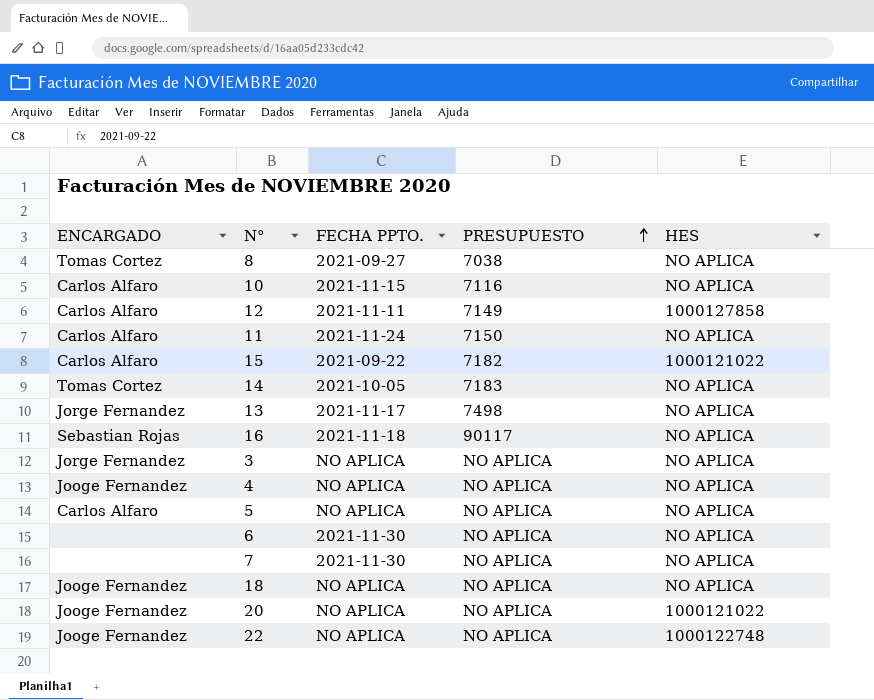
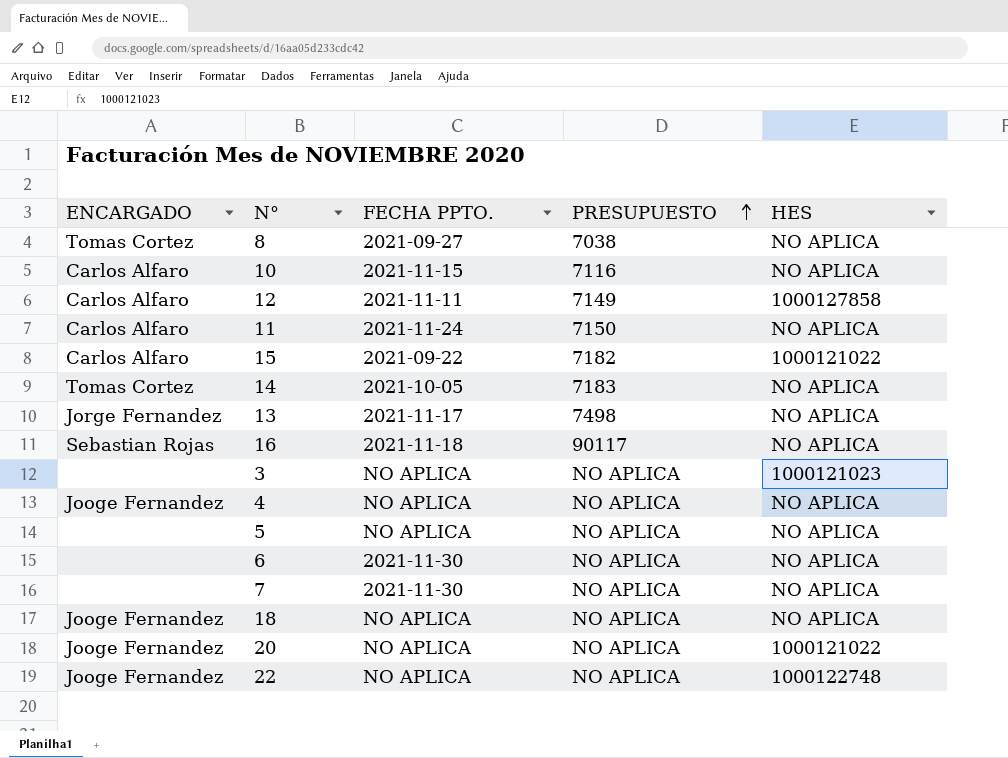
3 | ENCARGADO: Jorge Fernandez -> none
3 | HES: NO APLICA -> 1000121023
5 | ENCARGADO: Carlos Alfaro -> none

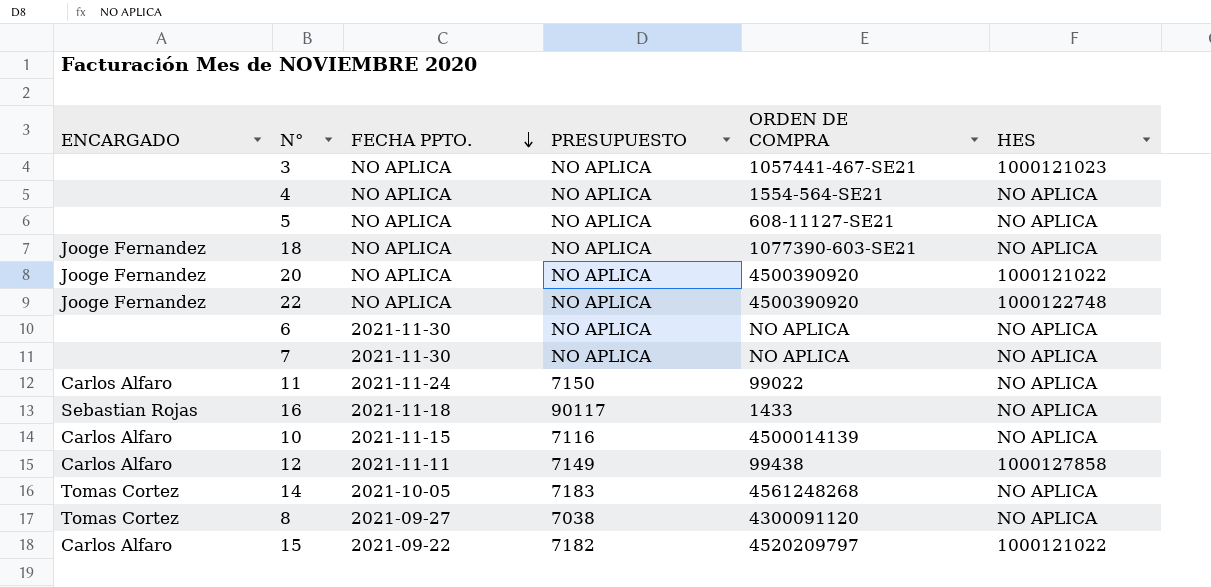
row order: PRESUPUESTO ascending -> FECHA PPTO. descending
column ORDEN DE COMPRA | position: none -> 5
row 13: Jorge Fernandez | 2021-11-17 | 7498 | NO APLICA -> none
4 | ENCARGADO: Jooge Fernandez -> none

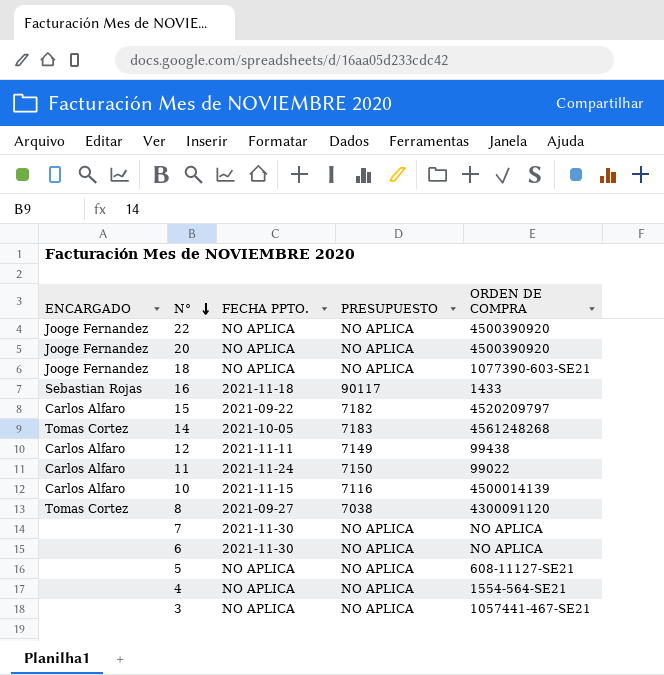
row order: FECHA PPTO. descending -> N° descending
column HES | position: 6 -> none

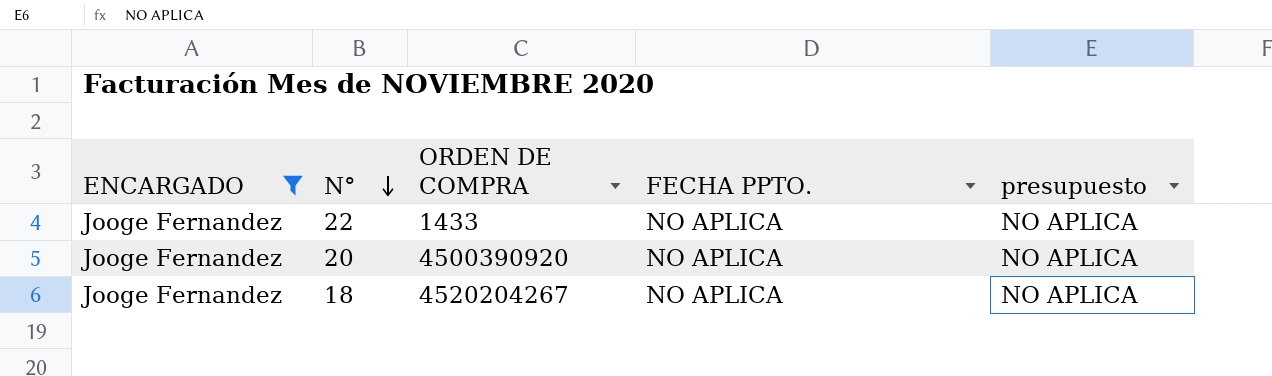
filter: none -> ENCARGADO = Jooge Fernandez
column ORDEN DE COMPRA | position: 5 -> 3
column name: PRESUPUESTO -> presupuesto
22 | ORDEN DE COMPRA: 4500390920 -> 1433
18 | ORDEN DE COMPRA: 1077390-603-SE21 -> 4520204267

